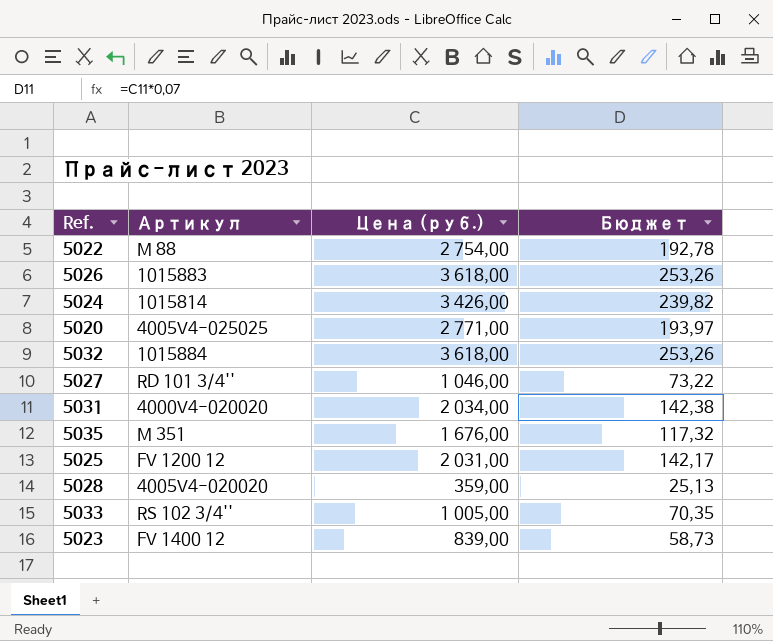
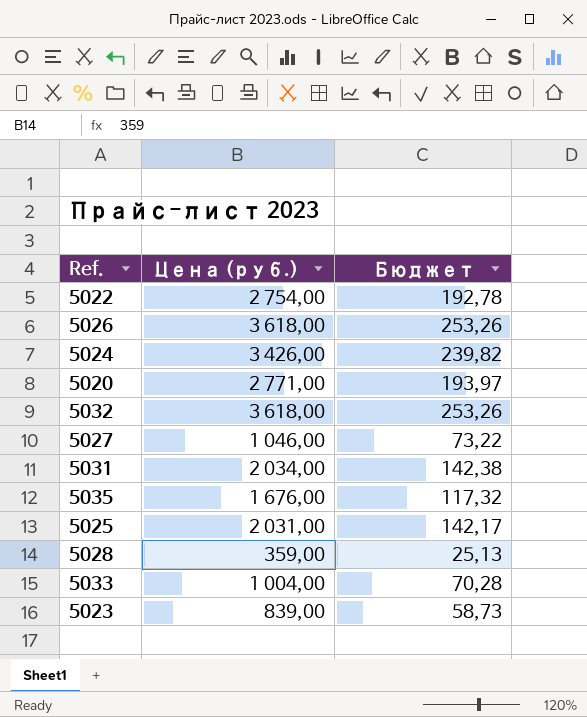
column Артикул | position: 2 -> none
5033 | Цена (руб.): 1 005,00 -> 1 004,00
5033 | Бюджет: 70,35 -> 70,28

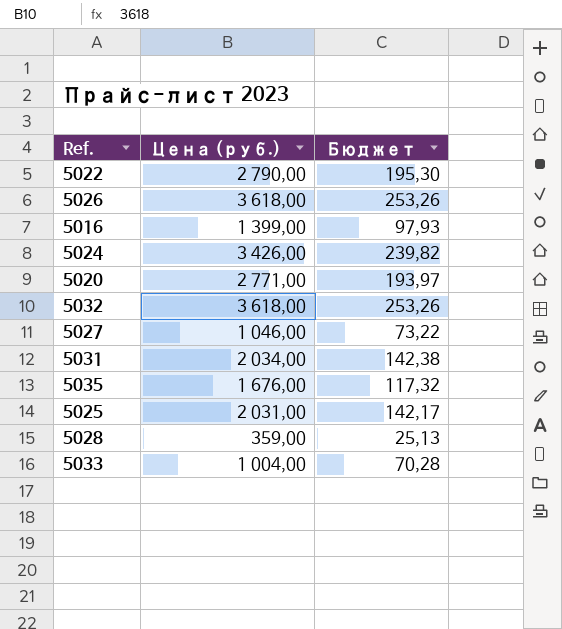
row 5023: 839,00 | 58,73 -> none
5022 | Цена (руб.): 2 754,00 -> 2 790,00
5022 | Бюджет: 192,78 -> 195,30
row 5016: none -> 1 399,00 | 97,93

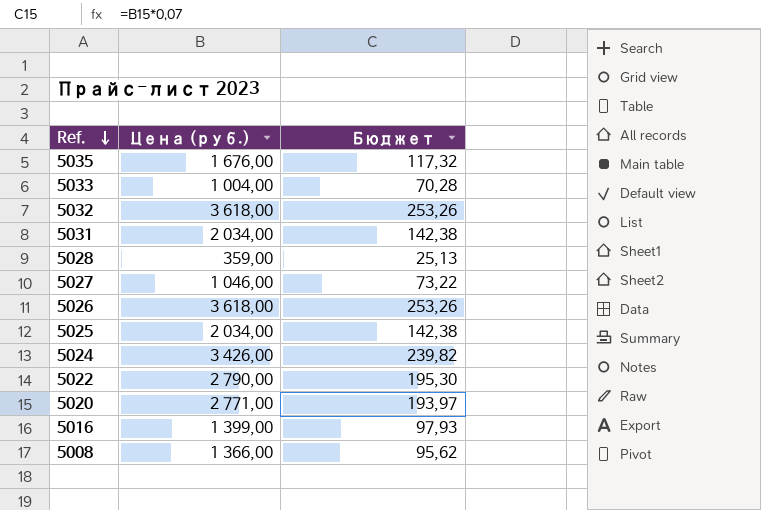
row order: none -> Ref. descending
5025 | Цена (руб.): 2 031,00 -> 2 034,00
5025 | Бюджет: 142,17 -> 142,38
row 5008: none -> 1 366,00 | 95,62

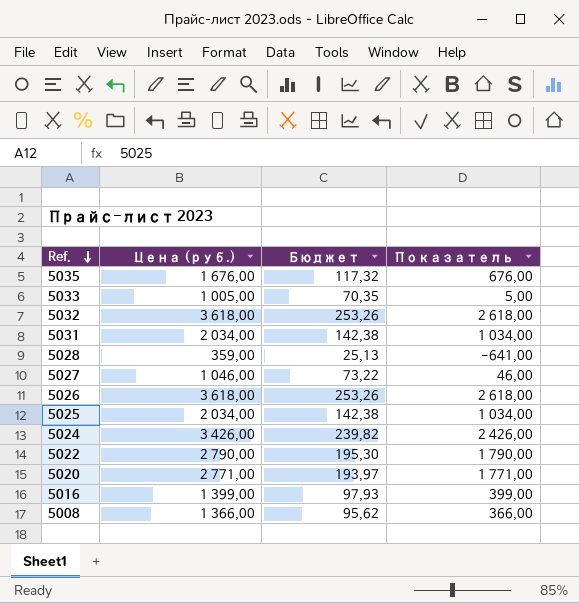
column Показатель | formula: none -> [Цена (руб.)] - 1000
5033 | Цена (руб.): 1 004,00 -> 1 005,00
5033 | Бюджет: 70,28 -> 70,35

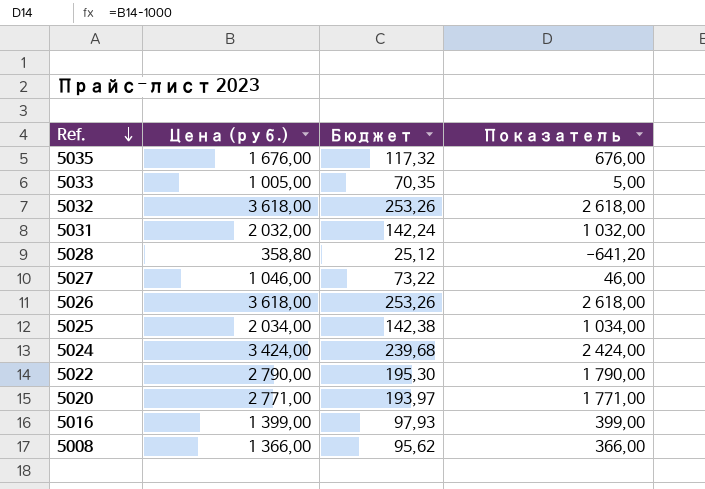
5031 | Цена (руб.): 2 034,00 -> 2 032,00
5031 | Бюджет: 142,38 -> 142,24
5031 | Показатель: 1 034,00 -> 1 032,00
5028 | Цена (руб.): 359,00 -> 358,80
5028 | Бюджет: 25,13 -> 25,12
5028 | Показатель: -641,00 -> -641,20
5024 | Цена (руб.): 3 426,00 -> 3 424,00
5024 | Бюджет: 239,82 -> 239,68
5024 | Показатель: 2 426,00 -> 2 424,00

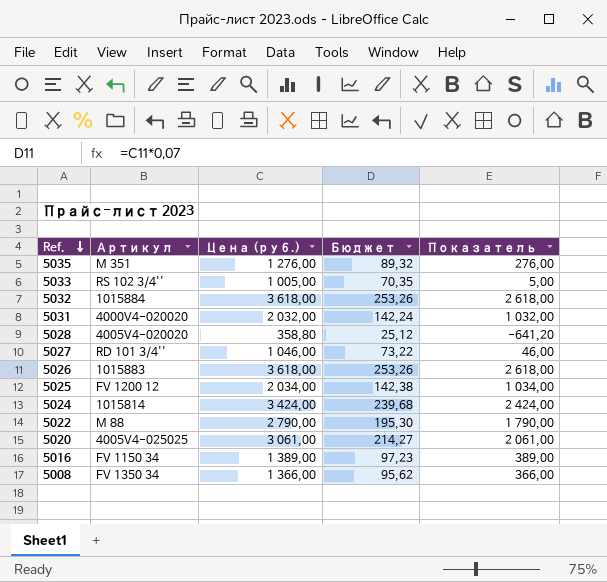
column Артикул | position: none -> 2
5035 | Цена (руб.): 1 676,00 -> 1 276,00
5035 | Бюджет: 117,32 -> 89,32
5035 | Показатель: 676,00 -> 276,00
5020 | Цена (руб.): 2 771,00 -> 3 061,00
5020 | Бюджет: 193,97 -> 214,27
5020 | Показатель: 1 771,00 -> 2 061,00
5016 | Цена (руб.): 1 399,00 -> 1 389,00
5016 | Бюджет: 97,93 -> 97,23
5016 | Показатель: 399,00 -> 389,00

